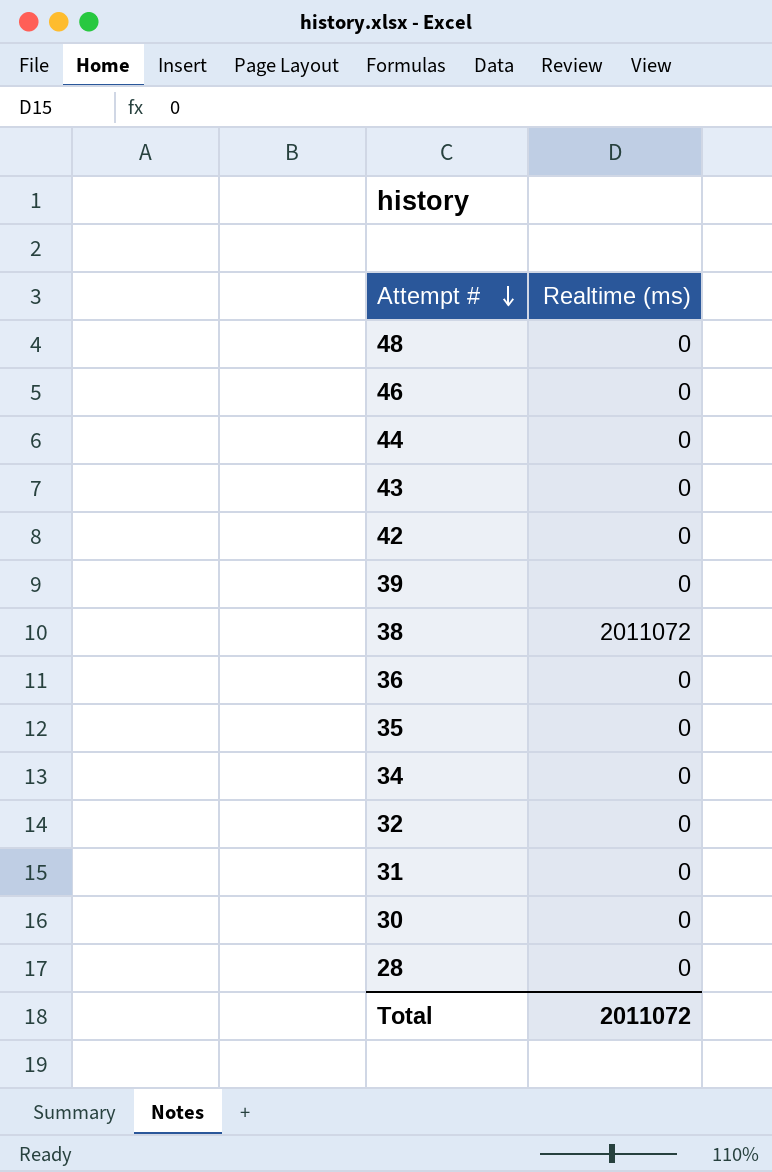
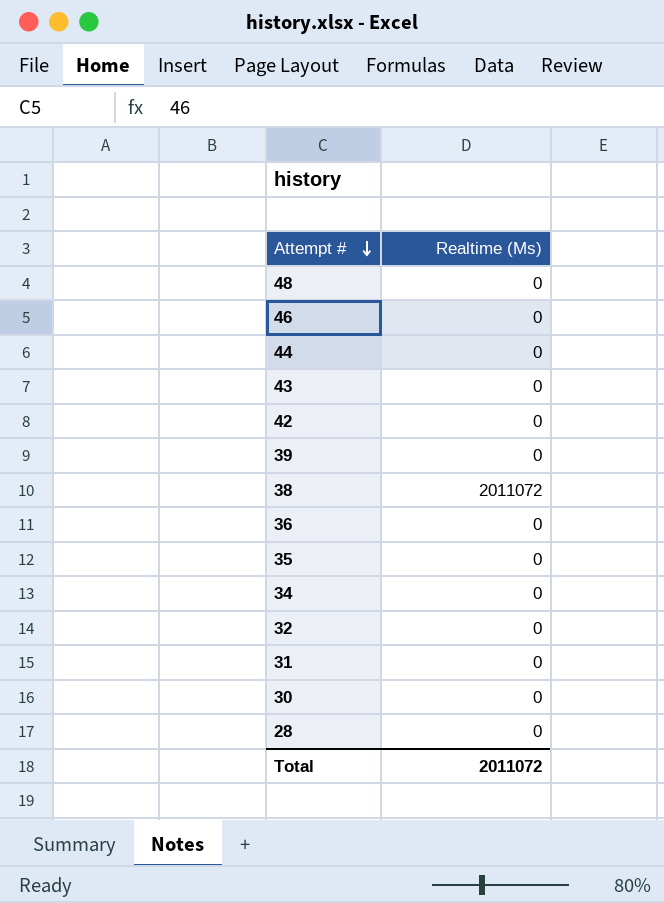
column name: Realtime (ms) -> Realtime (Ms)

